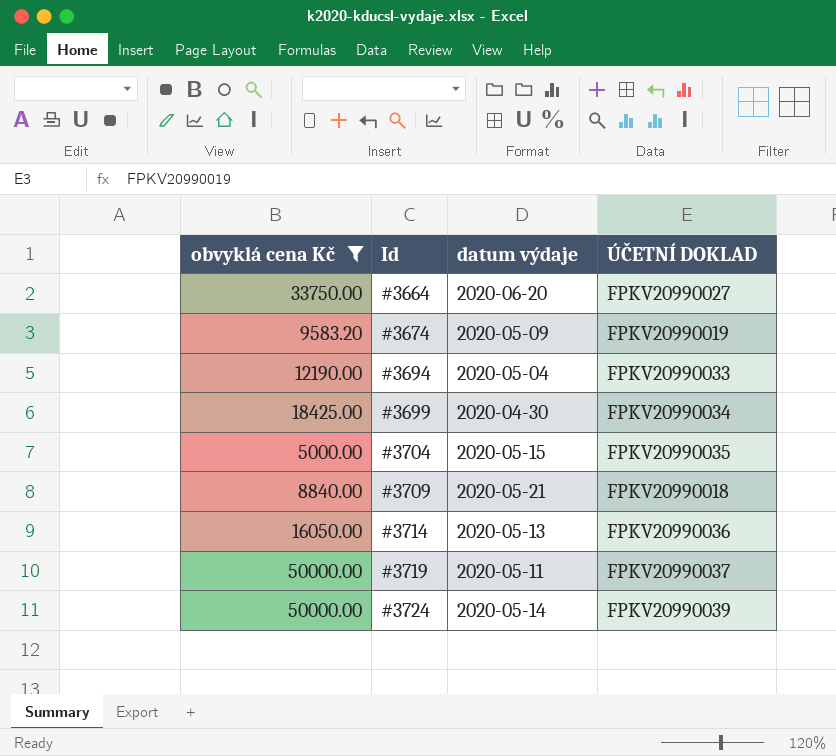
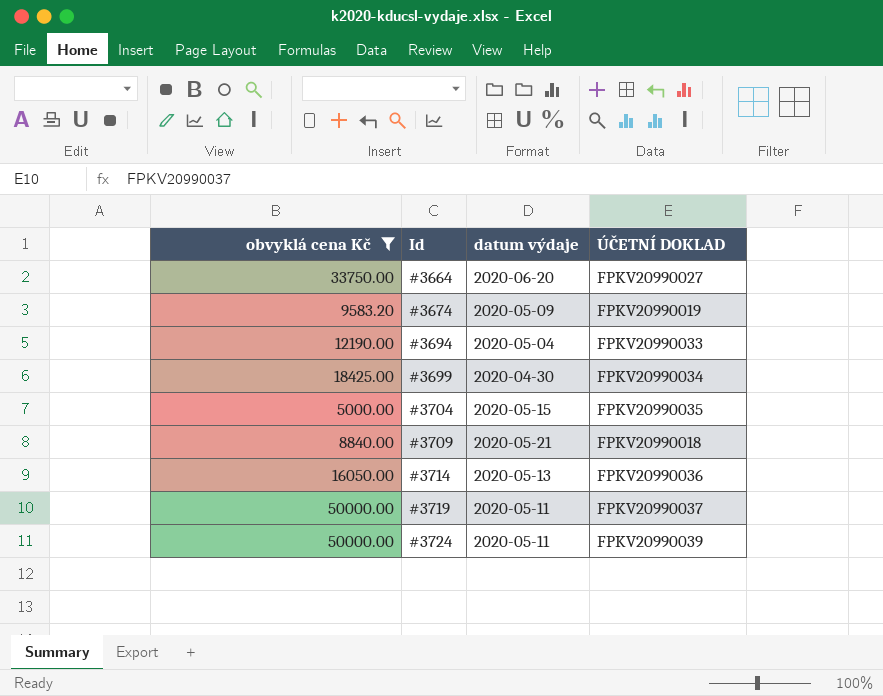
#3724 | datum výdaje: 2020-05-14 -> 2020-05-11

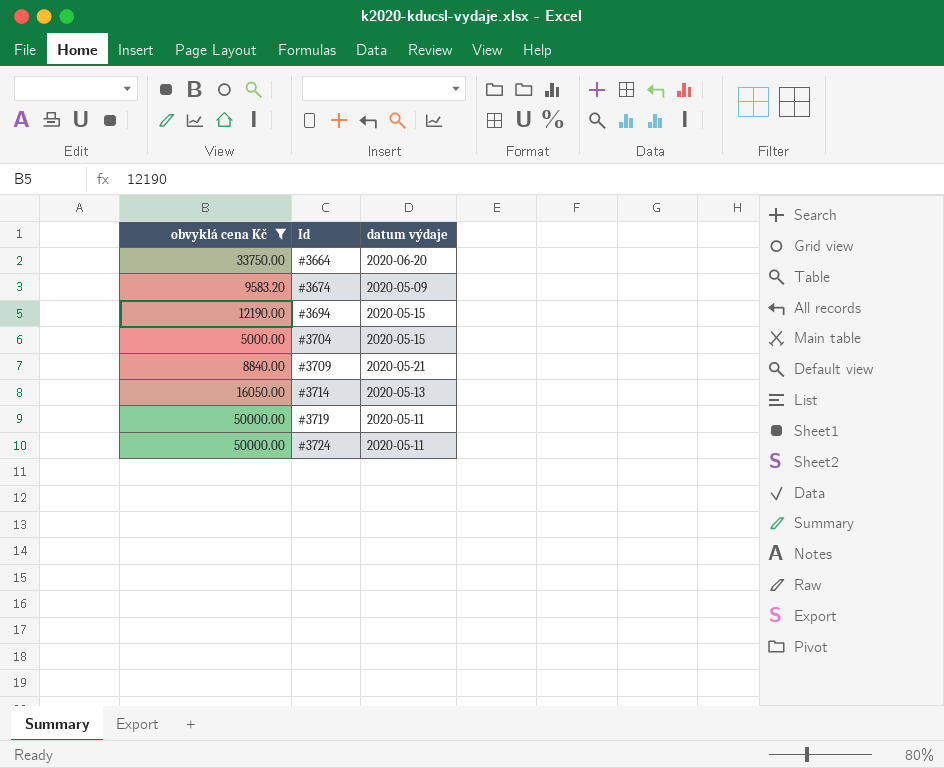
column ÚČETNÍ DOKLAD | position: 4 -> none
row #3699: 18425.00 | 2020-04-30 | FPKV20990034 -> none
#3694 | datum výdaje: 2020-05-04 -> 2020-05-15

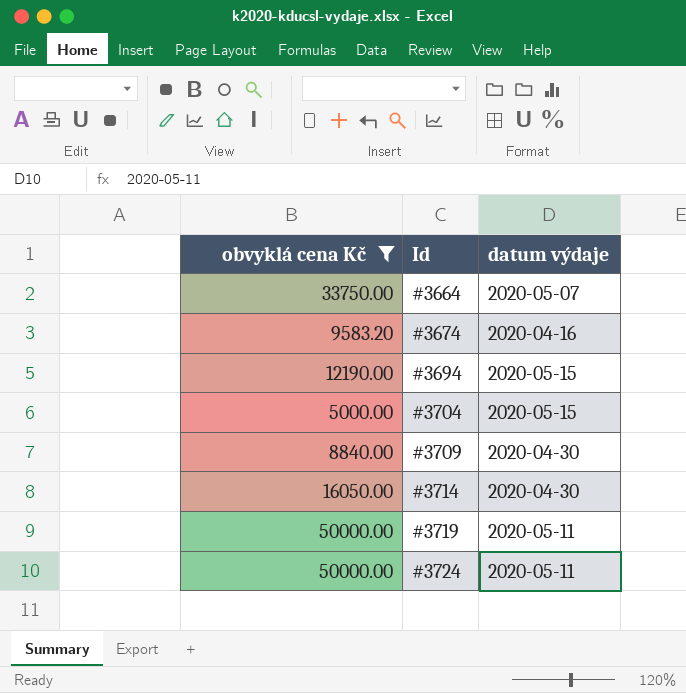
#3664 | datum výdaje: 2020-06-20 -> 2020-05-07
#3674 | datum výdaje: 2020-05-09 -> 2020-04-16
#3709 | datum výdaje: 2020-05-21 -> 2020-04-30
#3714 | datum výdaje: 2020-05-13 -> 2020-04-30

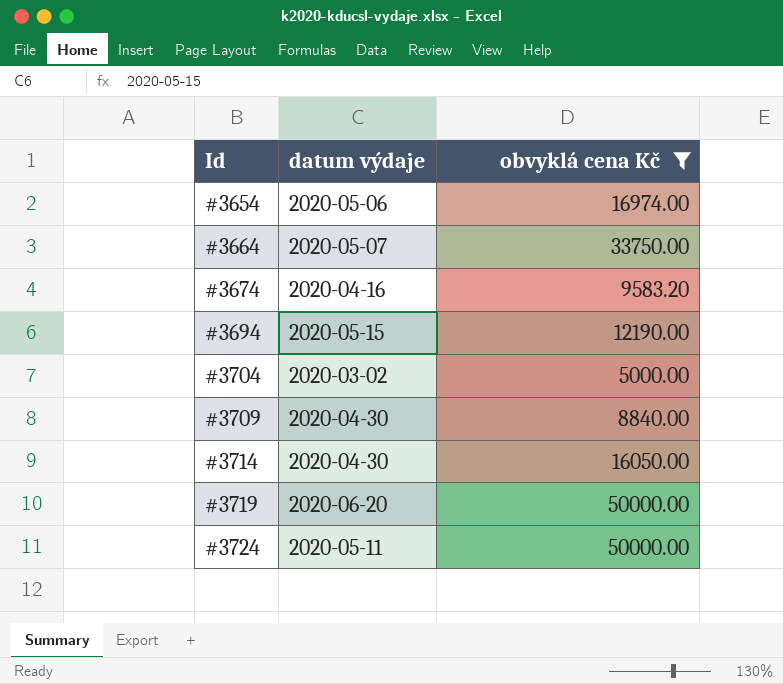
column obvyklá cena Kč | position: 1 -> 3
row #3654: none -> 2020-05-06 | 16974.00
#3704 | datum výdaje: 2020-05-15 -> 2020-03-02
#3719 | datum výdaje: 2020-05-11 -> 2020-06-20

